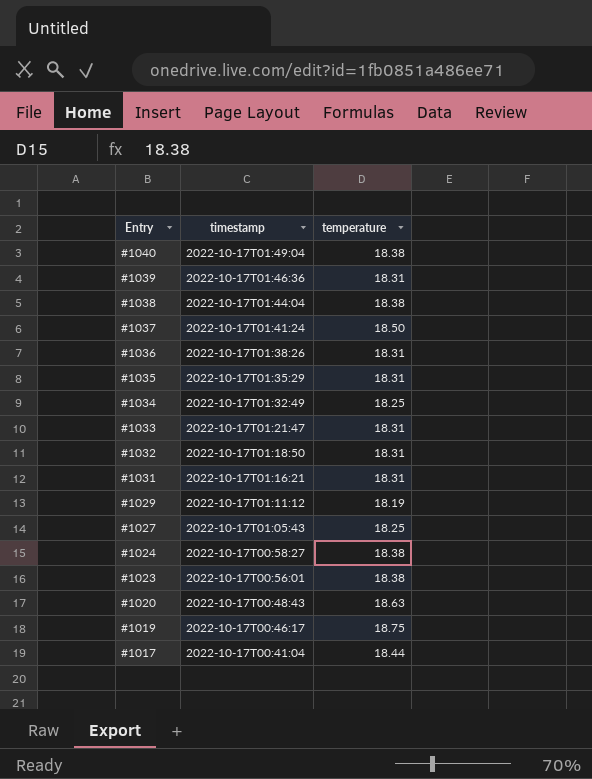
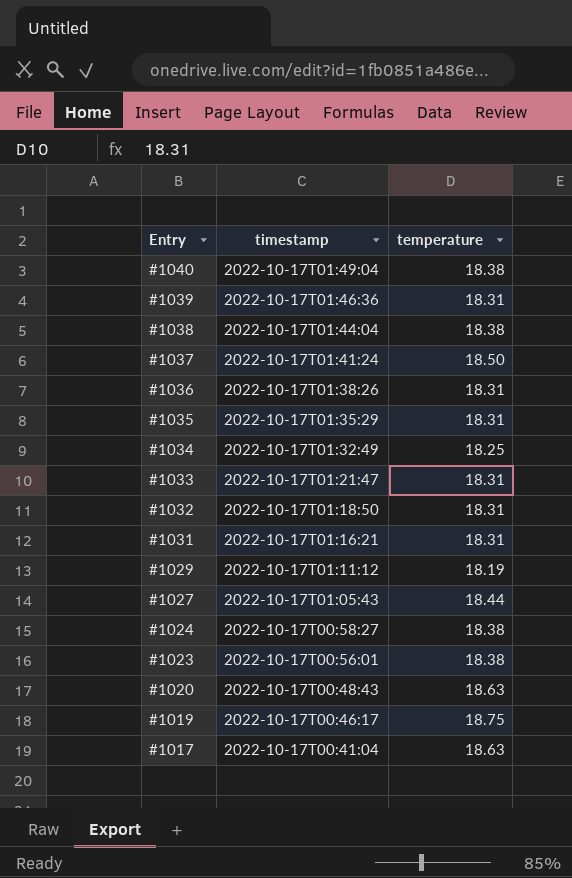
#1027 | temperature: 18.25 -> 18.44
#1017 | temperature: 18.44 -> 18.63

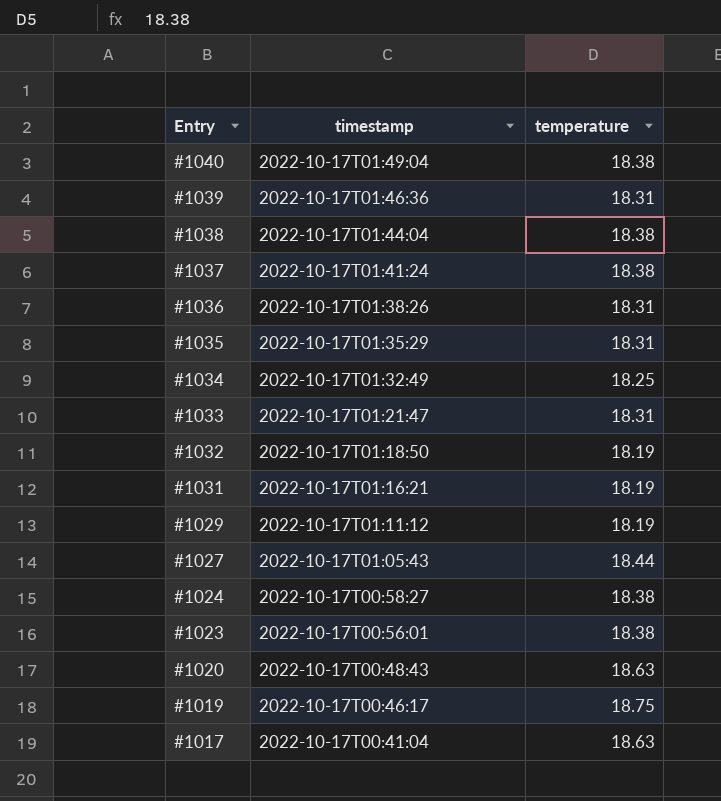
#1037 | temperature: 18.50 -> 18.38
#1032 | temperature: 18.31 -> 18.19
#1031 | temperature: 18.31 -> 18.19

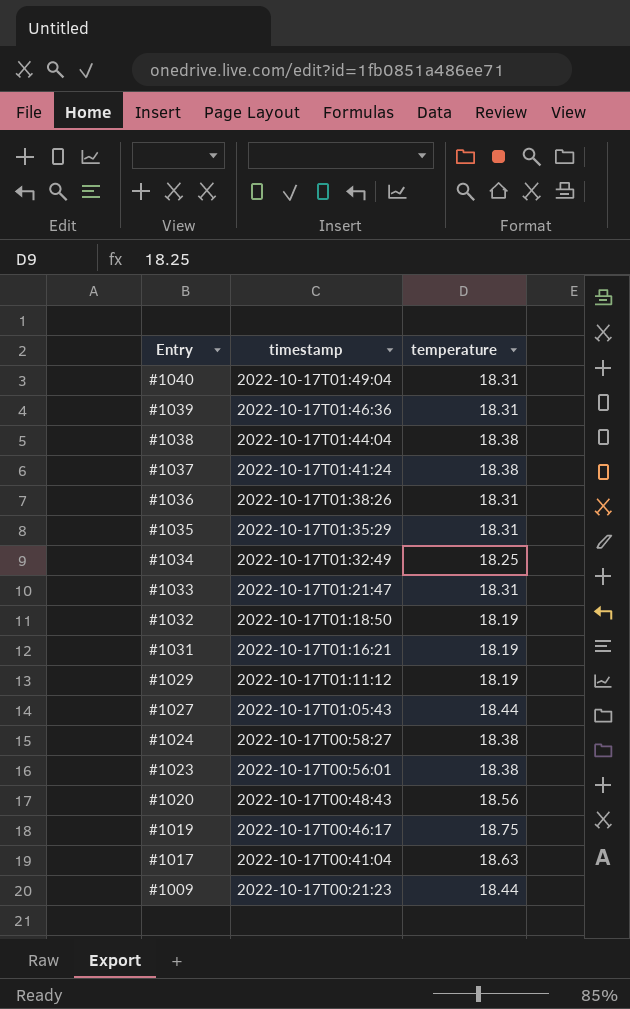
#1040 | temperature: 18.38 -> 18.31
#1020 | temperature: 18.63 -> 18.56
row #1009: none -> 2022-10-17T00:21:23 | 18.44

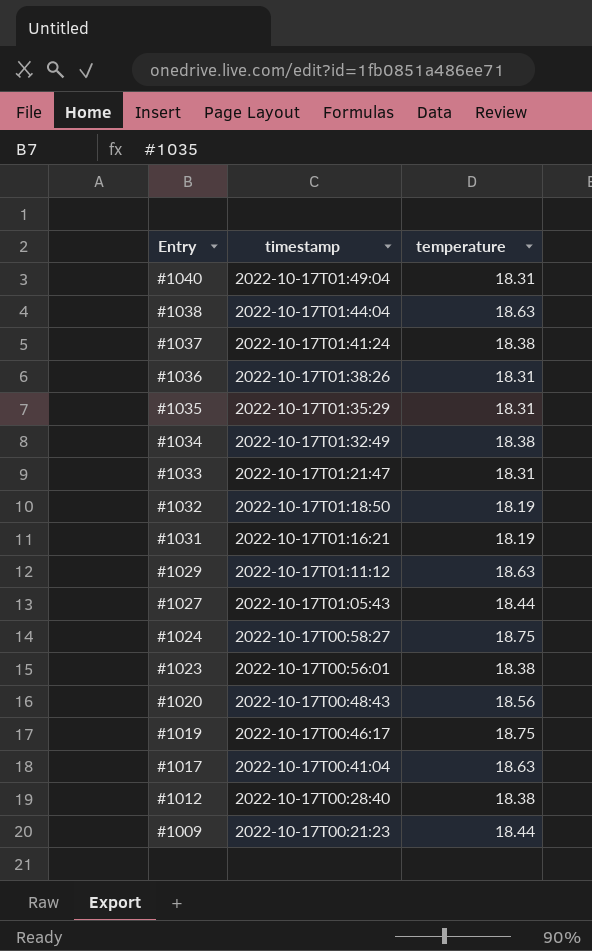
row #1039: 2022-10-17T01:46:36 | 18.31 -> none
#1038 | temperature: 18.38 -> 18.63
#1034 | temperature: 18.25 -> 18.38
#1029 | temperature: 18.19 -> 18.63
#1024 | temperature: 18.38 -> 18.75
row #1012: none -> 2022-10-17T00:28:40 | 18.38

